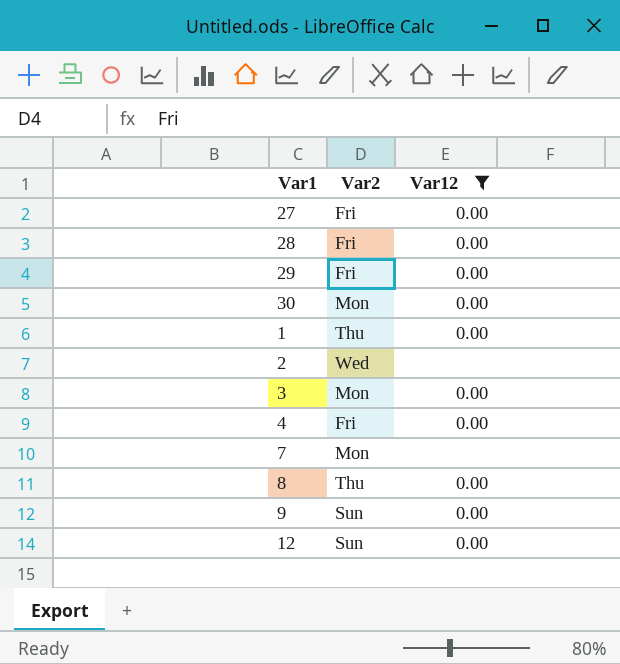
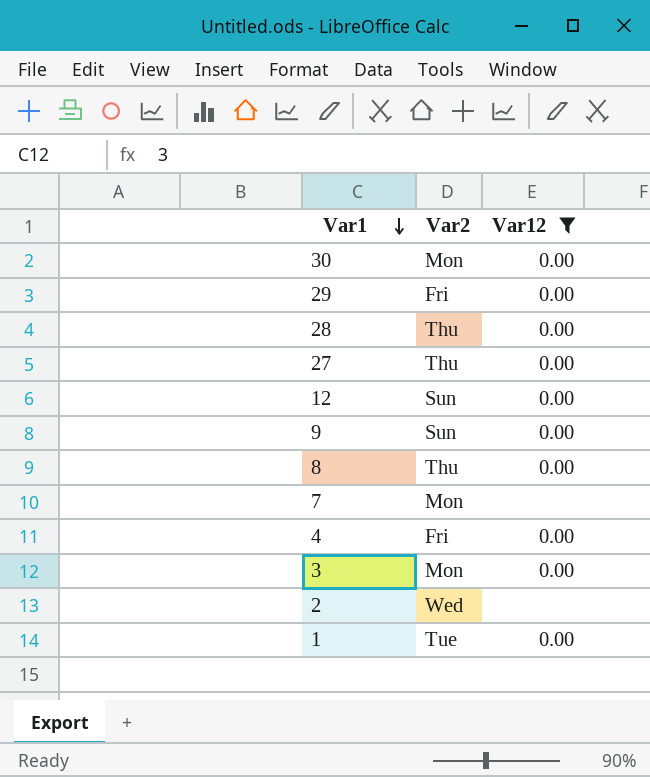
row order: none -> Var1 descending
28 | Var2: Fri -> Thu
27 | Var2: Fri -> Thu
1 | Var2: Thu -> Tue

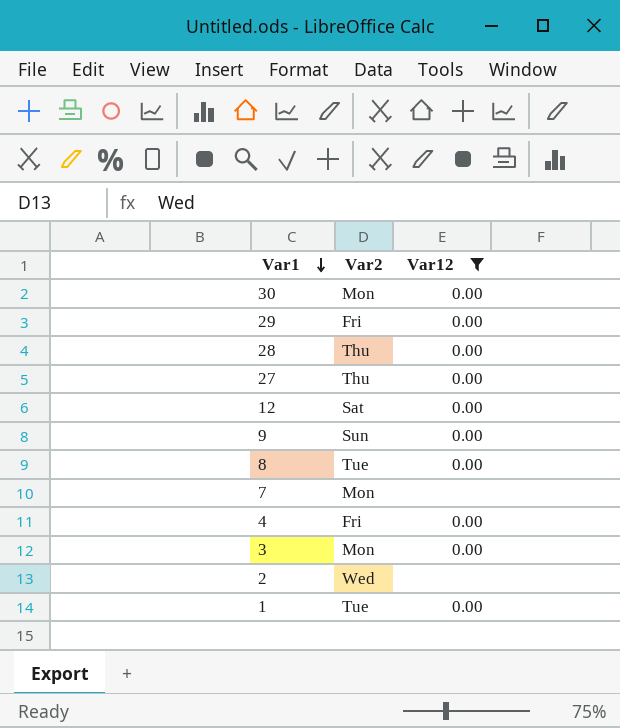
12 | Var2: Sun -> Sat
8 | Var2: Thu -> Tue

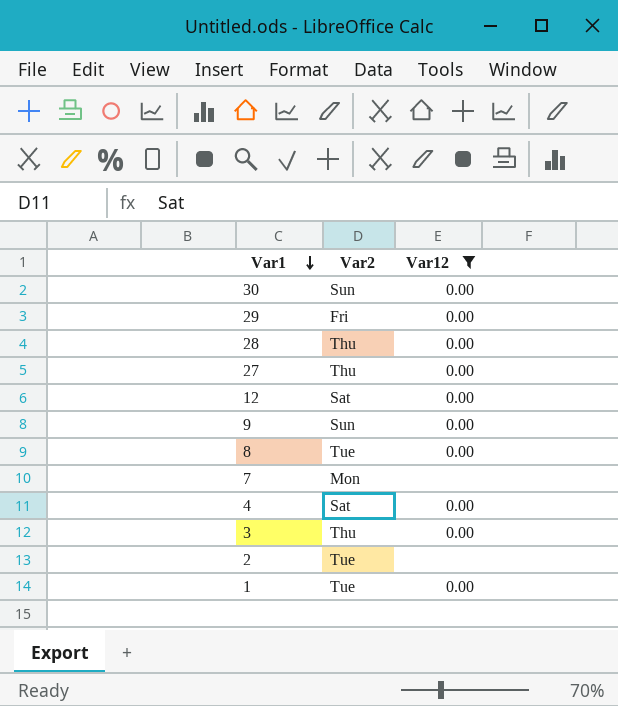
30 | Var2: Mon -> Sun
4 | Var2: Fri -> Sat
3 | Var2: Mon -> Thu
2 | Var2: Wed -> Tue

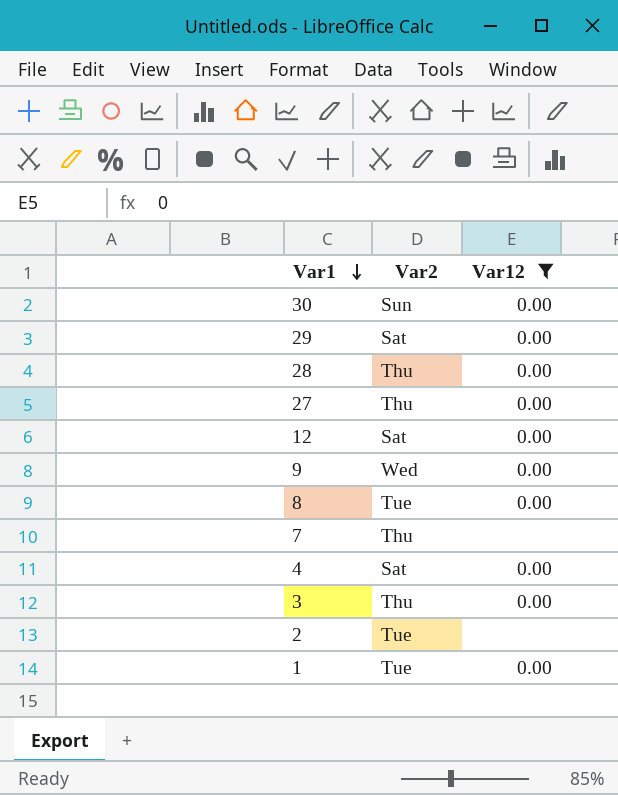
29 | Var2: Fri -> Sat
9 | Var2: Sun -> Wed
7 | Var2: Mon -> Thu

